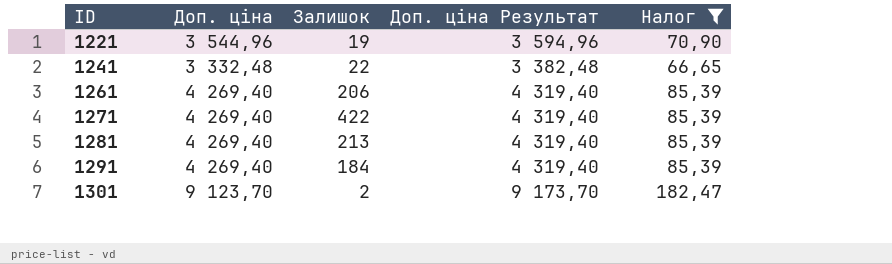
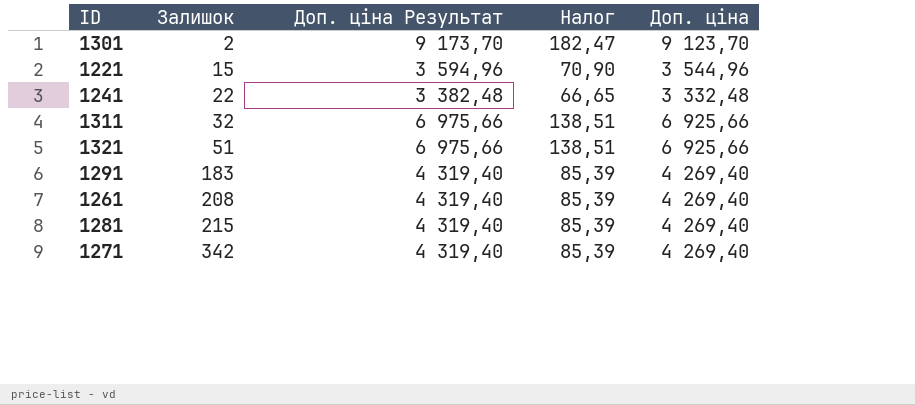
filter: Налог != 138,51 -> none
row order: ID ascending -> Залишок ascending
column Доп. ціна | position: 2 -> 5
1221 | Залишок: 19 -> 15
1291 | Залишок: 184 -> 183
1261 | Залишок: 206 -> 208
1281 | Залишок: 213 -> 215
1271 | Залишок: 422 -> 342

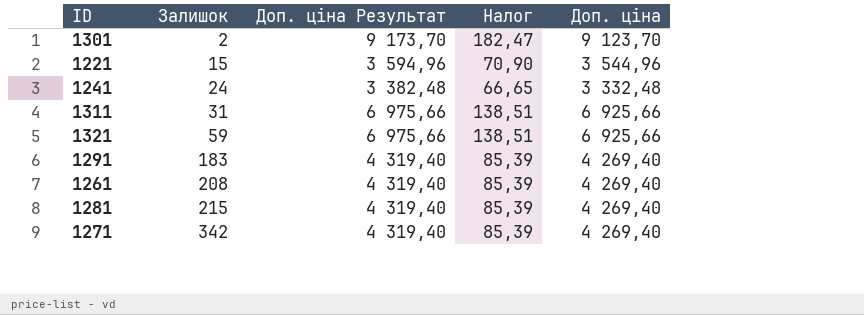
1241 | Залишок: 22 -> 24
1311 | Залишок: 32 -> 31
1321 | Залишок: 51 -> 59

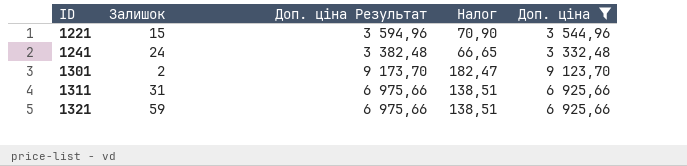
filter: none -> Доп. ціна != 4 269,40
row order: Залишок ascending -> ID ascending

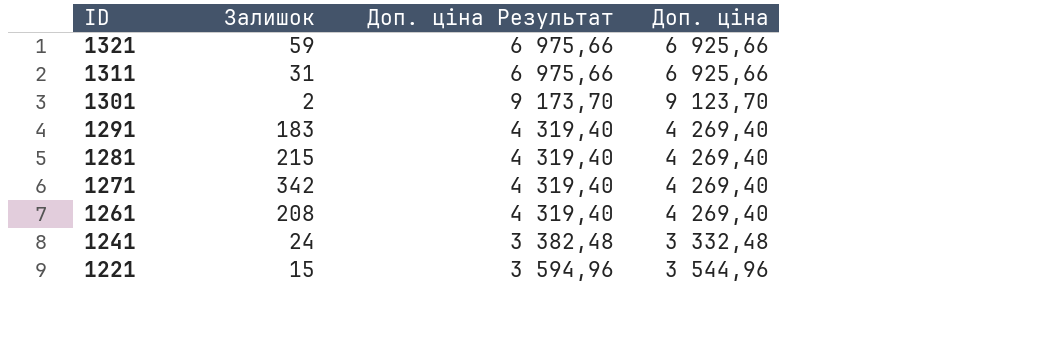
filter: Доп. ціна != 4 269,40 -> none
row order: ID ascending -> ID descending
column Налог | formula: [Доп. ціна] * 0,02 -> none

